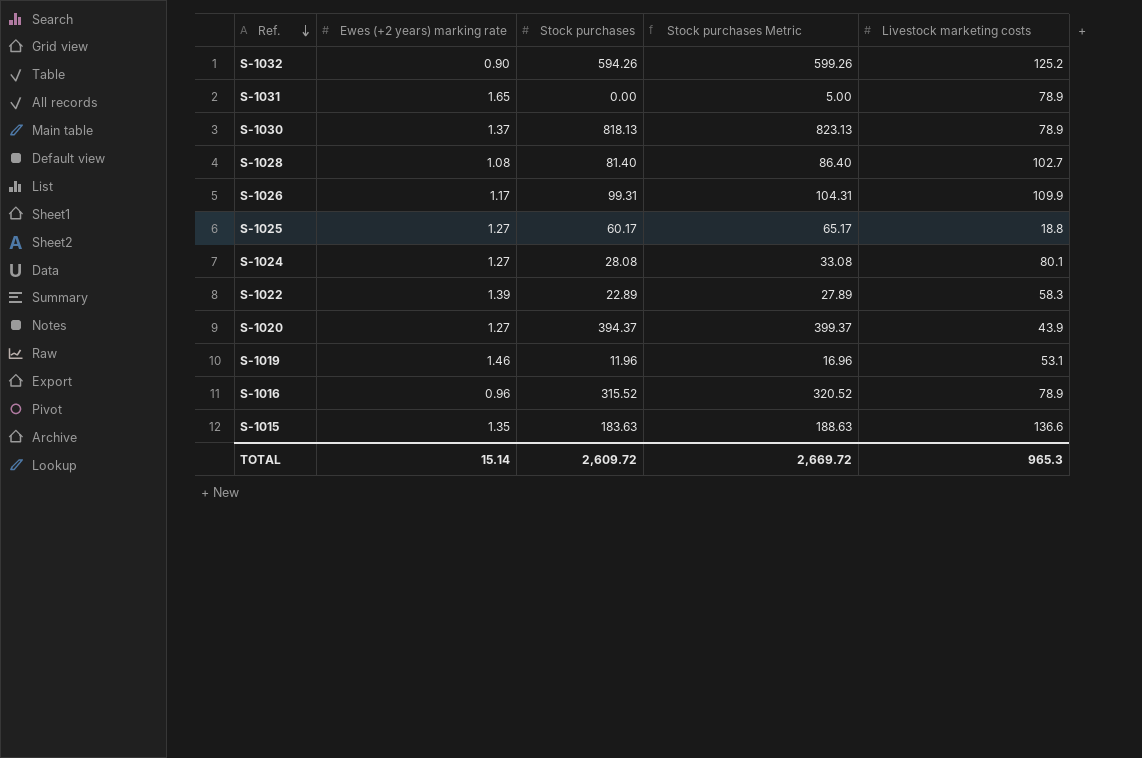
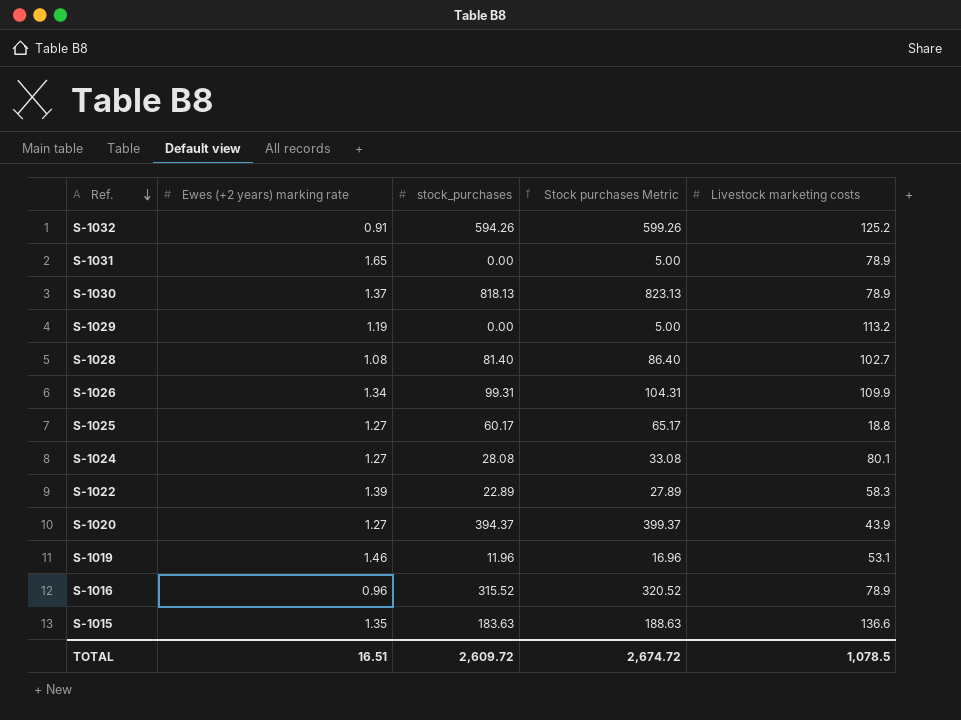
column name: Stock purchases -> stock_purchases
S-1032 | Ewes (+2 years) marking rate: 0.90 -> 0.91
row S-1029: none -> 1.19 | 0.00 | 5.00 | 113.2
S-1026 | Ewes (+2 years) marking rate: 1.17 -> 1.34
TOTAL | Ewes (+2 years) marking rate: 15.14 -> 16.51
TOTAL | Stock purchases Metric: 2,669.72 -> 2,674.72
TOTAL | Livestock marketing costs: 965.3 -> 1,078.5

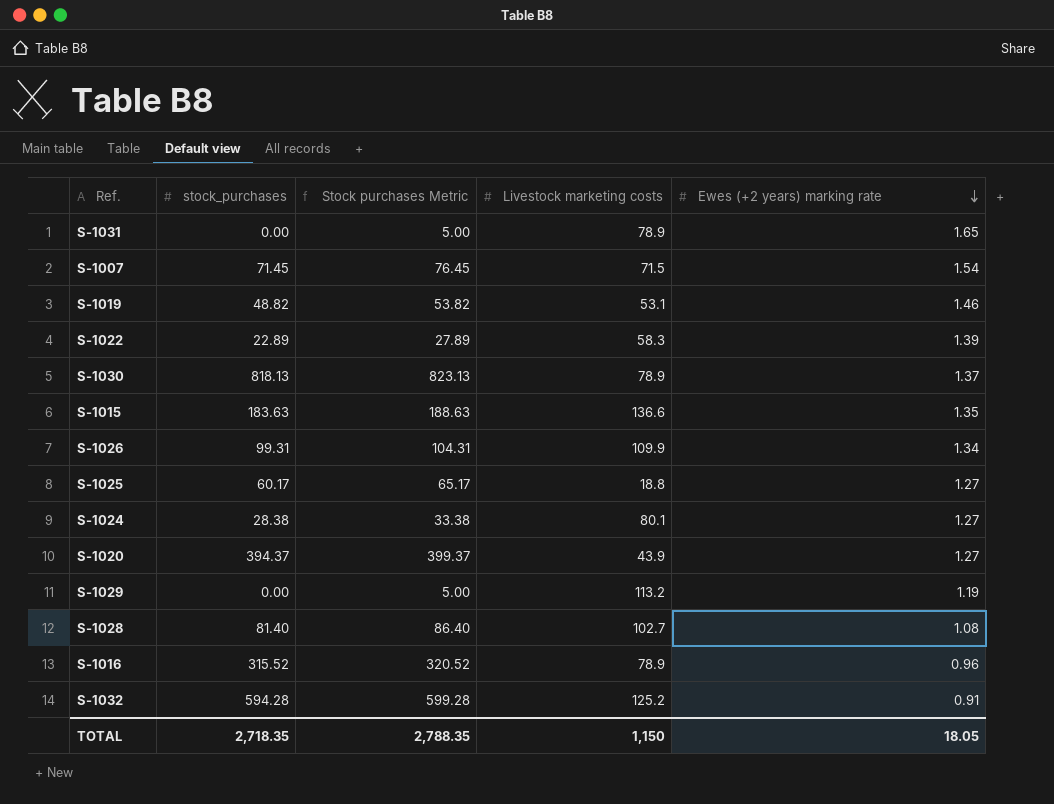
row order: Ref. descending -> Ewes (+2 years) marking rate descending
column Ewes (+2 years) marking rate | position: 2 -> 5
row S-1007: none -> 71.45 | 76.45 | 71.5 | 1.54
S-1019 | stock_purchases: 11.96 -> 48.82
S-1019 | Stock purchases Metric: 16.96 -> 53.82
S-1024 | stock_purchases: 28.08 -> 28.38
S-1024 | Stock purchases Metric: 33.08 -> 33.38
S-1032 | stock_purchases: 594.26 -> 594.28
S-1032 | Stock purchases Metric: 599.26 -> 599.28
TOTAL | stock_purchases: 2,609.72 -> 2,718.35
TOTAL | Stock purchases Metric: 2,674.72 -> 2,788.35
TOTAL | Livestock marketing costs: 1,078.5 -> 1,150
TOTAL | Ewes (+2 years) marking rate: 16.51 -> 18.05

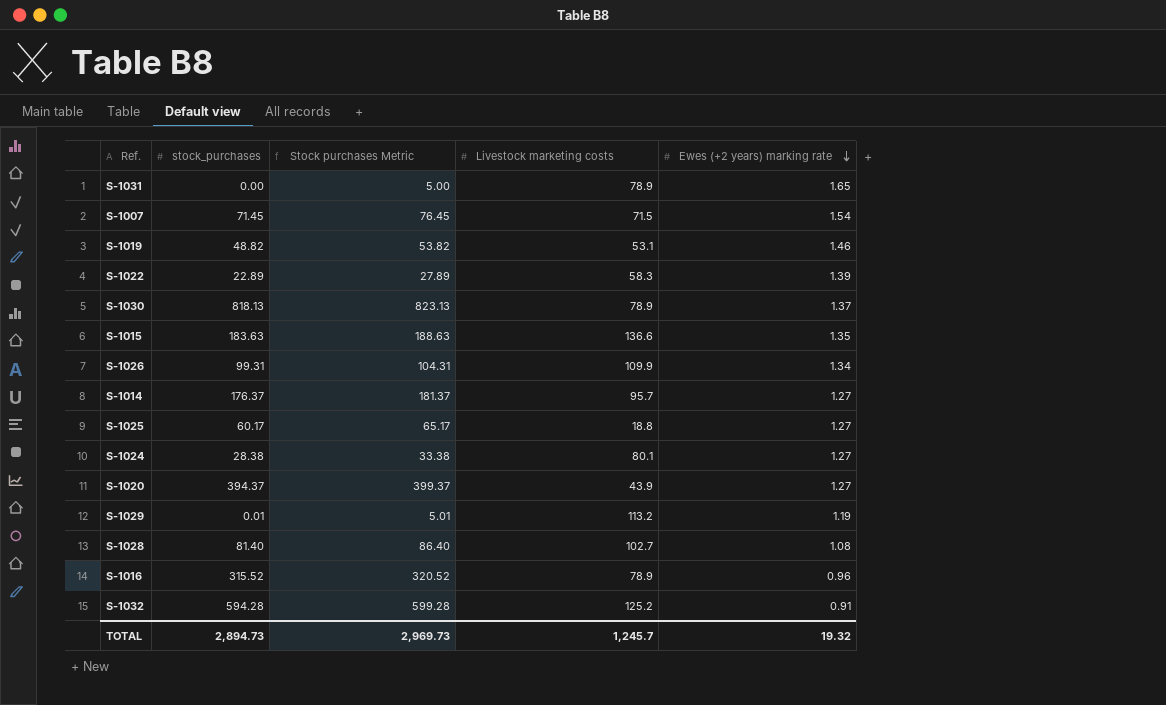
row S-1014: none -> 176.37 | 181.37 | 95.7 | 1.27
S-1029 | stock_purchases: 0.00 -> 0.01
S-1029 | Stock purchases Metric: 5.00 -> 5.01
TOTAL | stock_purchases: 2,718.35 -> 2,894.73
TOTAL | Stock purchases Metric: 2,788.35 -> 2,969.73
TOTAL | Livestock marketing costs: 1,150 -> 1,245.7
TOTAL | Ewes (+2 years) marking rate: 18.05 -> 19.32

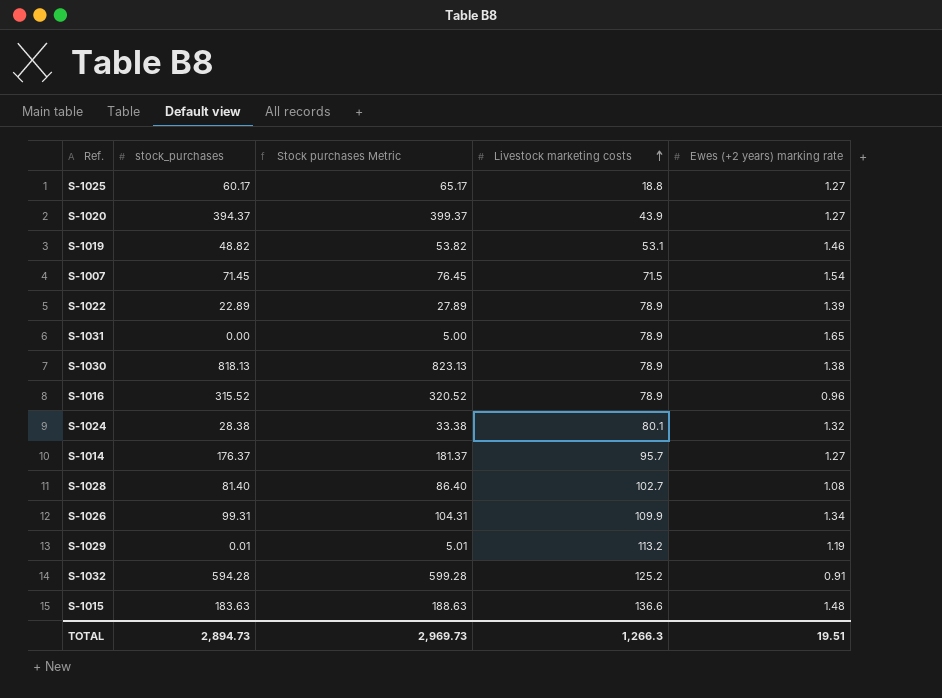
row order: Ewes (+2 years) marking rate descending -> Livestock marketing costs ascending
S-1022 | Livestock marketing costs: 58.3 -> 78.9
S-1030 | Ewes (+2 years) marking rate: 1.37 -> 1.38
S-1024 | Ewes (+2 years) marking rate: 1.27 -> 1.32
S-1015 | Ewes (+2 years) marking rate: 1.35 -> 1.48
TOTAL | Livestock marketing costs: 1,245.7 -> 1,266.3
TOTAL | Ewes (+2 years) marking rate: 19.32 -> 19.51

